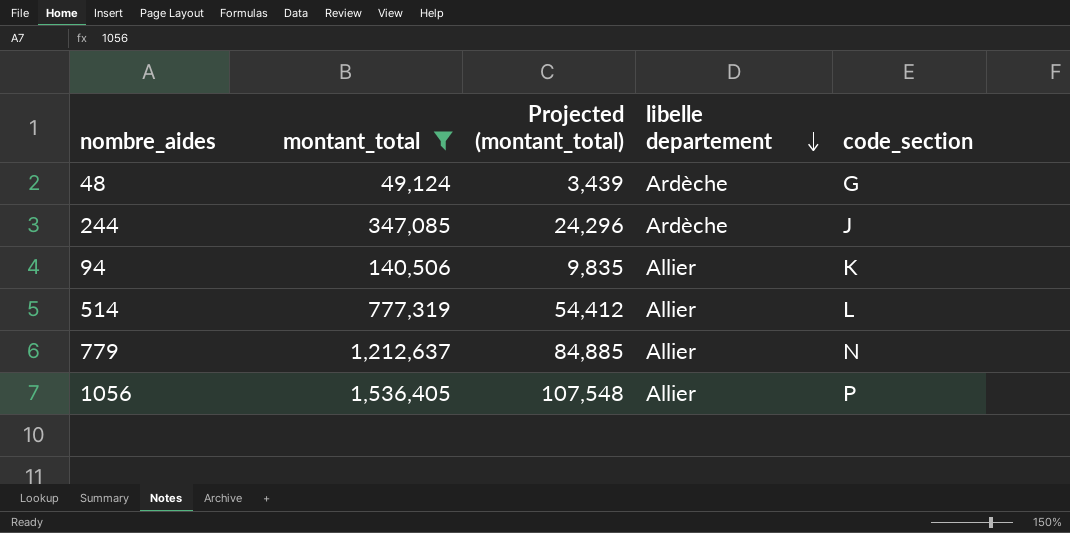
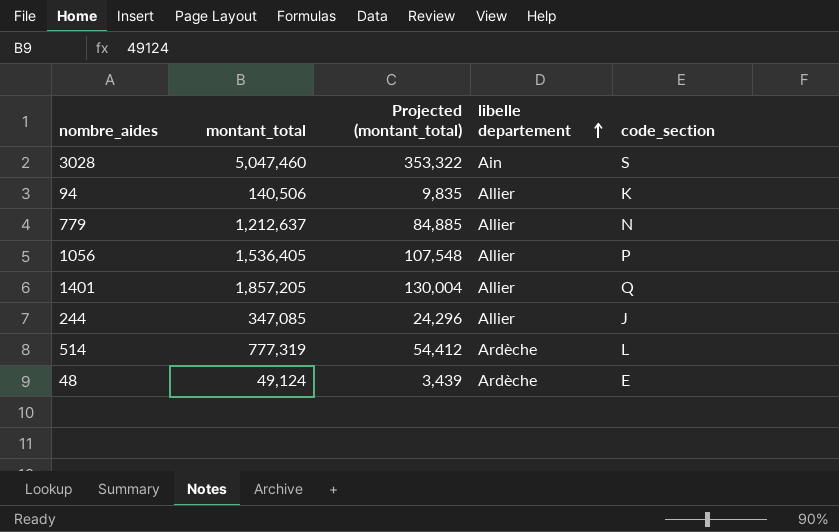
filter: montant_total <= 1,536,405 -> none
row order: libelle departement descending -> libelle departement ascending
244 | libelle departement: Ardèche -> Allier
514 | libelle departement: Allier -> Ardèche
48 | code_section: G -> E

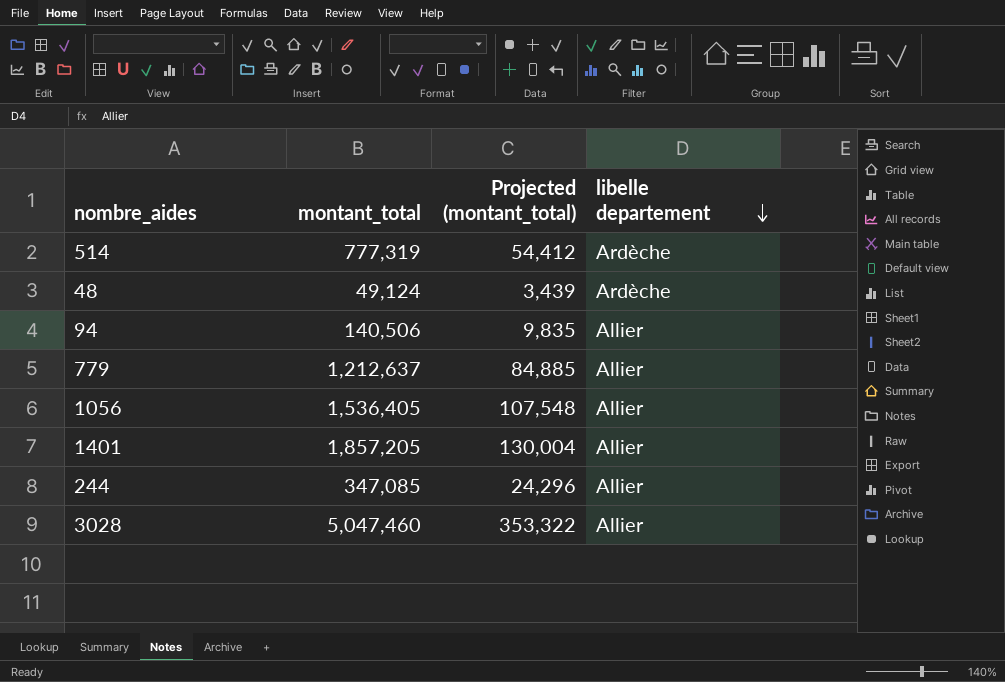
row order: libelle departement ascending -> libelle departement descending
column code_section | position: 5 -> none
3028 | libelle departement: Ain -> Allier

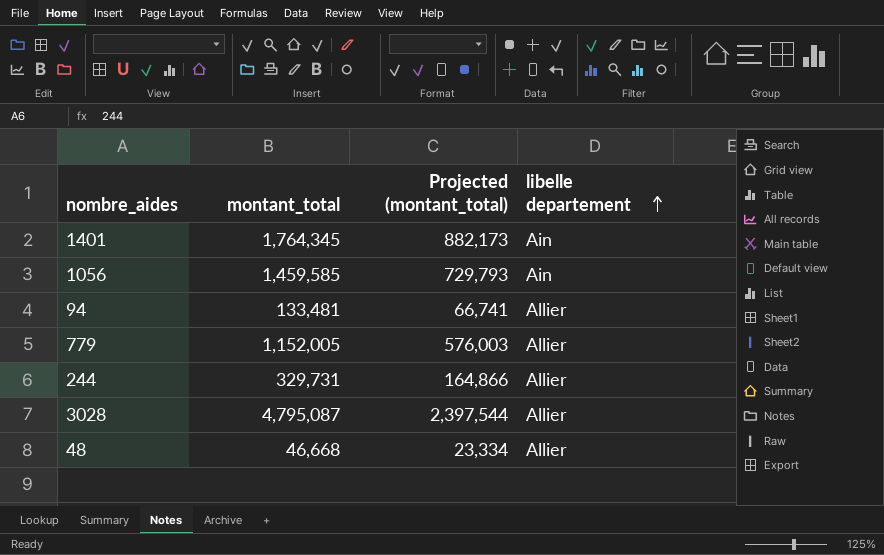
row order: libelle departement descending -> libelle departement ascending
column Projected (montant_total) | formula: [montant_total] * 0.07 -> [montant_total] * 0.5
row 514: 777,319 | 54,412 | Ardèche -> none
1401 | montant_total: 1,857,205 -> 1,764,345
1401 | libelle departement: Allier -> Ain
1056 | montant_total: 1,536,405 -> 1,459,585
1056 | libelle departement: Allier -> Ain
94 | montant_total: 140,506 -> 133,481
779 | montant_total: 1,212,637 -> 1,152,005
244 | montant_total: 347,085 -> 329,731
3028 | montant_total: 5,047,460 -> 4,795,087
48 | montant_total: 49,124 -> 46,668
48 | libelle departement: Ardèche -> Allier

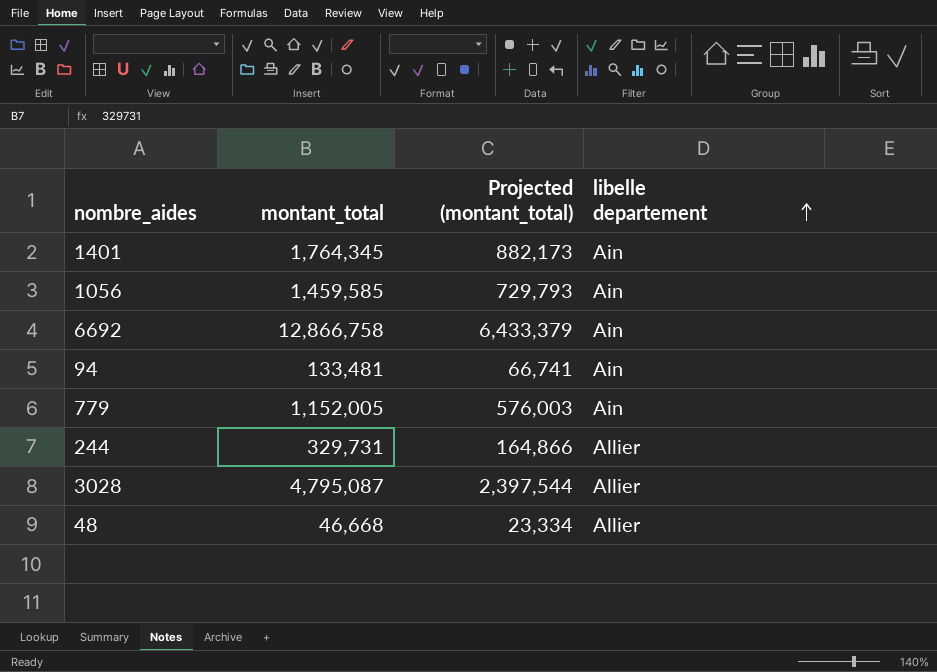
row 6692: none -> 12,866,758 | 6,433,379 | Ain
94 | libelle departement: Allier -> Ain
779 | libelle departement: Allier -> Ain

